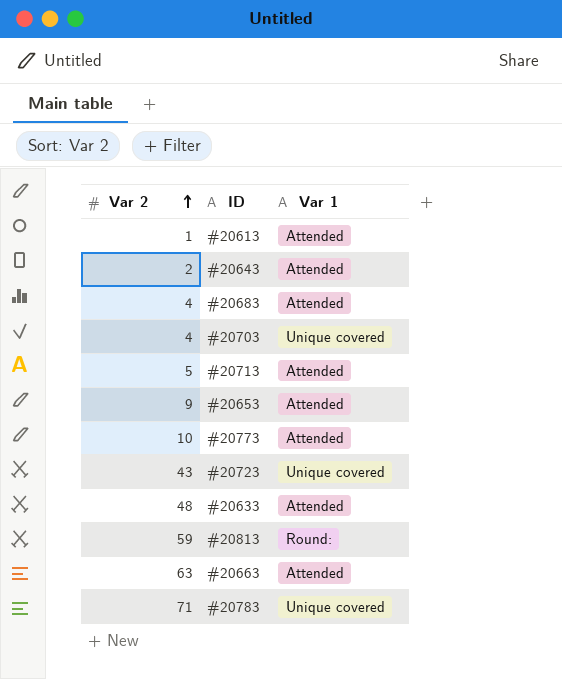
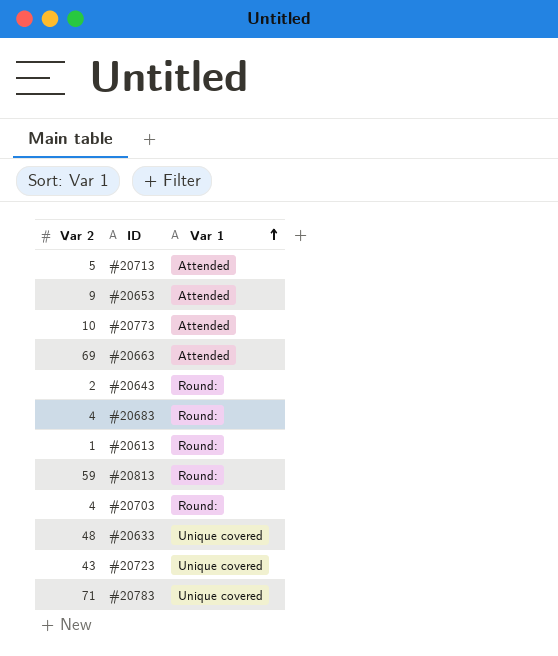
row order: Var 2 ascending -> Var 1 ascending
#20663 | Var 2: 63 -> 69
#20643 | Var 1: Attended -> Round:
#20683 | Var 1: Attended -> Round:
#20613 | Var 1: Attended -> Round:
#20703 | Var 1: Unique covered -> Round:
#20633 | Var 1: Attended -> Unique covered

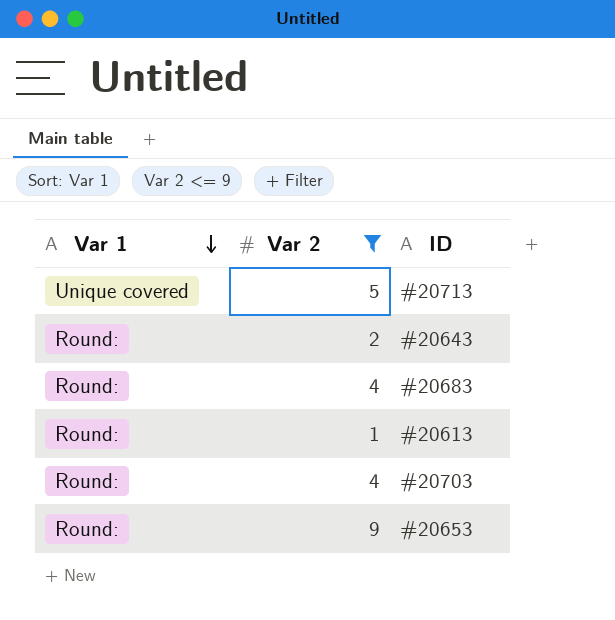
filter: none -> Var 2 <= 9
row order: Var 1 ascending -> Var 1 descending
column Var 1 | position: 3 -> 1
#20713 | Var 1: Attended -> Unique covered
#20653 | Var 1: Attended -> Round:

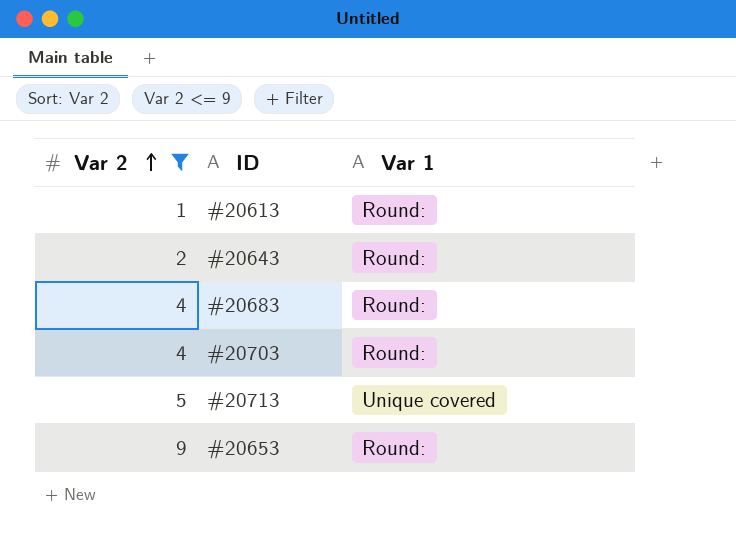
row order: Var 1 descending -> Var 2 ascending
column Var 1 | position: 1 -> 3

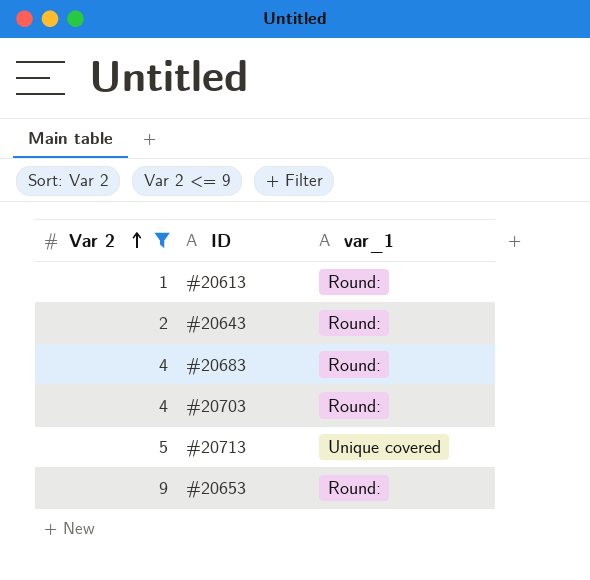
column name: Var 1 -> var_1

